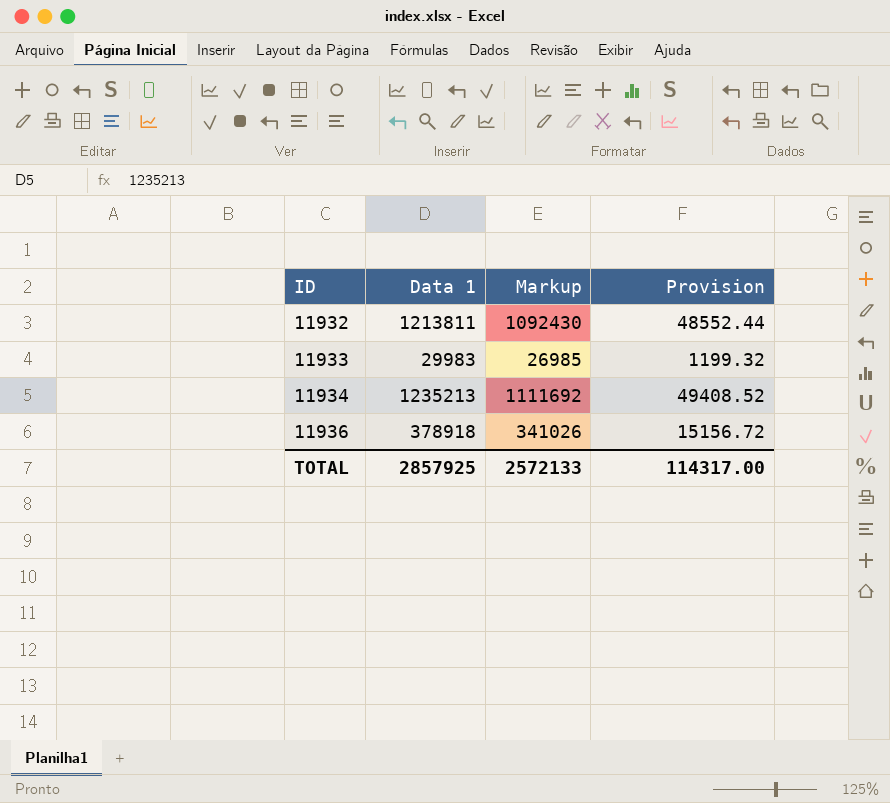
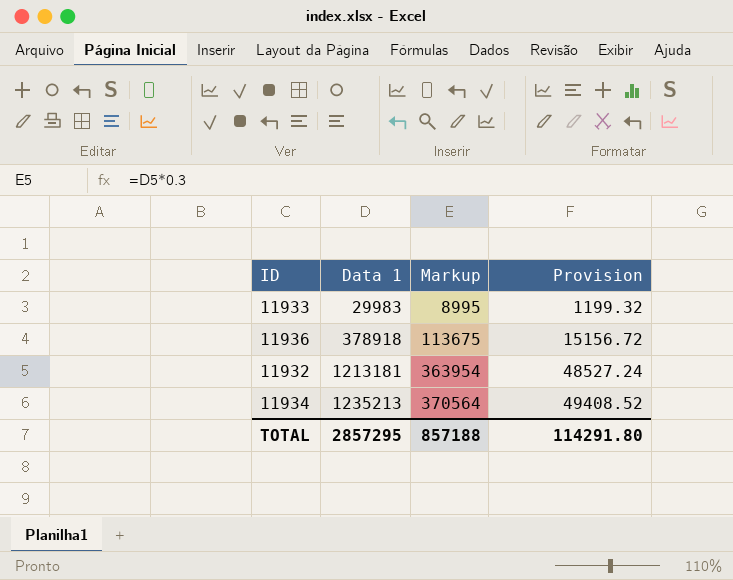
row order: ID ascending -> Data 1 ascending
column Markup | formula: [Data 1] * 0.9 -> [Data 1] * 0.3
11932 | Data 1: 1213811 -> 1213181
11932 | Provision: 48552.44 -> 48527.24
TOTAL | Data 1: 2857925 -> 2857295
TOTAL | Markup: 2572133 -> 857188
TOTAL | Provision: 114317.00 -> 114291.80

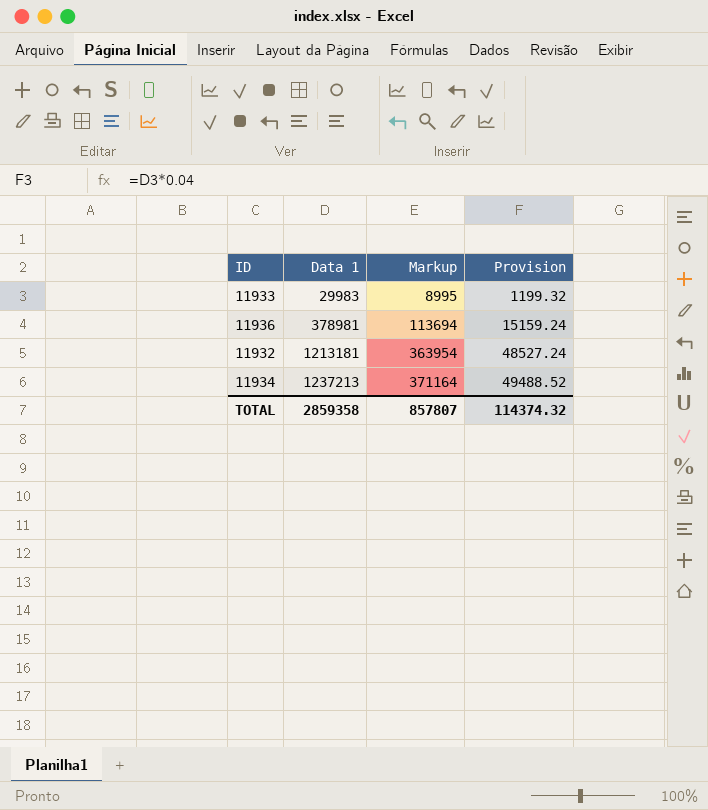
11936 | Data 1: 378918 -> 378981
11936 | Markup: 113675 -> 113694
11936 | Provision: 15156.72 -> 15159.24
11934 | Data 1: 1235213 -> 1237213
11934 | Markup: 370564 -> 371164
11934 | Provision: 49408.52 -> 49488.52
TOTAL | Data 1: 2857295 -> 2859358
TOTAL | Markup: 857188 -> 857807
TOTAL | Provision: 114291.80 -> 114374.32

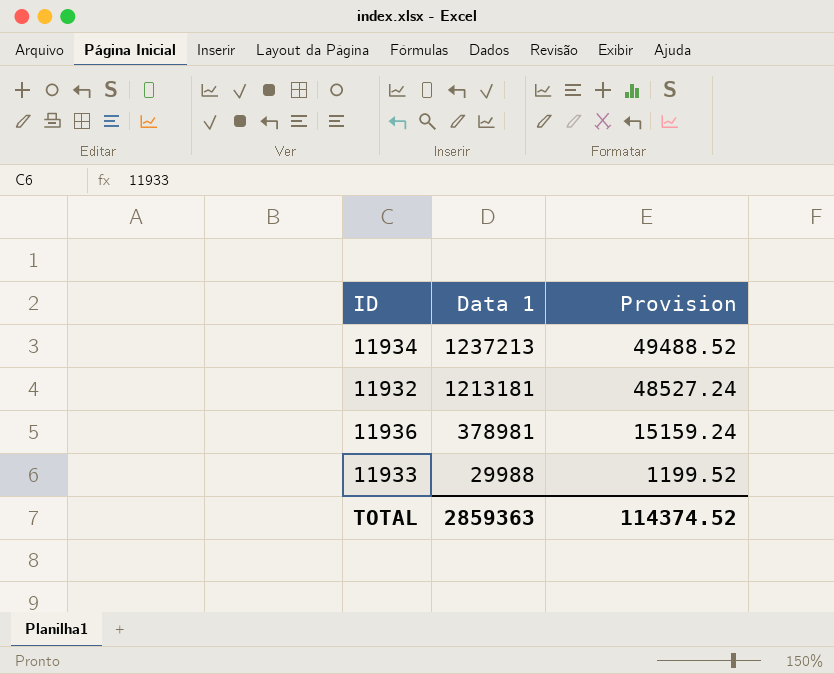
row order: Data 1 ascending -> Data 1 descending
column Markup | formula: [Data 1] * 0.3 -> none
11933 | Data 1: 29983 -> 29988
11933 | Provision: 1199.32 -> 1199.52
TOTAL | Data 1: 2859358 -> 2859363
TOTAL | Provision: 114374.32 -> 114374.52

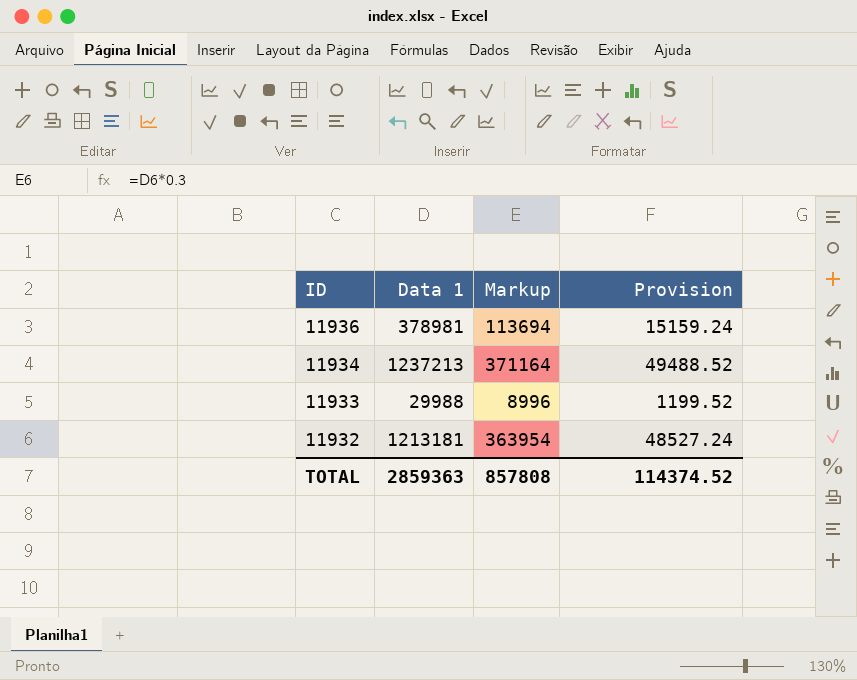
row order: Data 1 descending -> ID descending
column Markup | formula: none -> [Data 1] * 0.3

